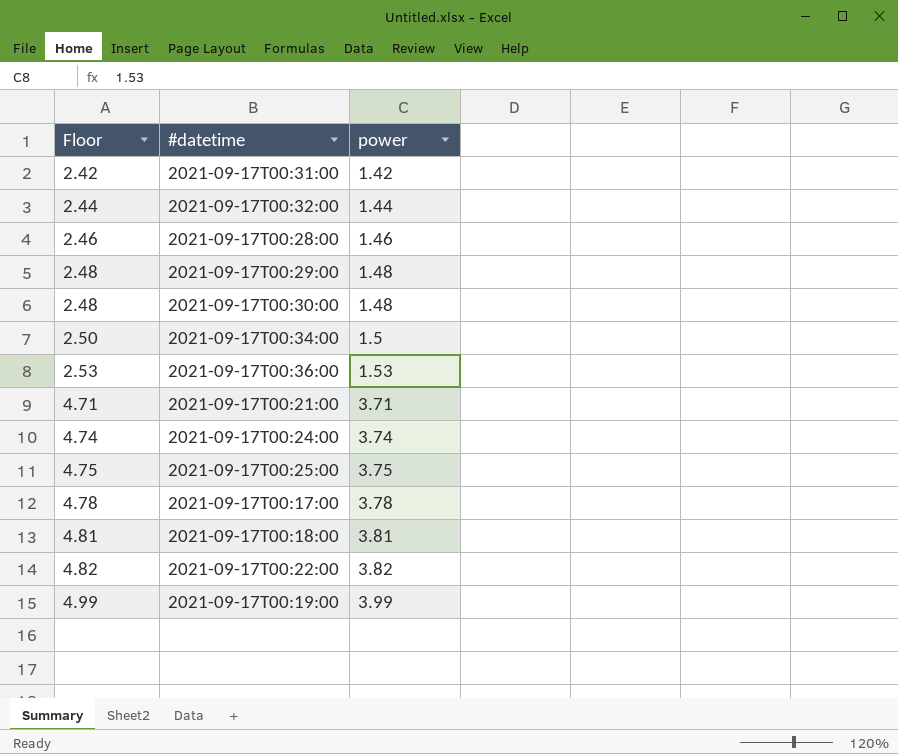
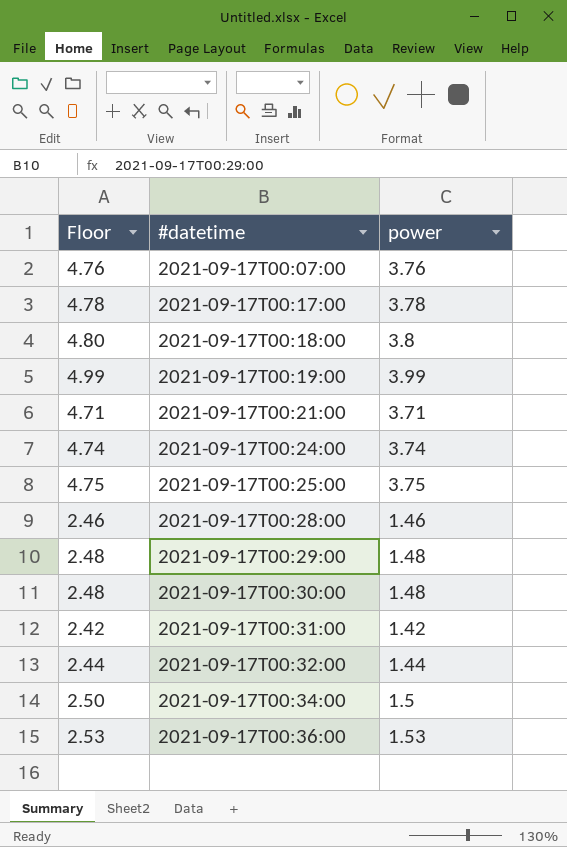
row order: Floor ascending -> #datetime ascending
row 2021-09-17T00:22:00: 4.82 | 3.82 -> none
row 2021-09-17T00:07:00: none -> 4.76 | 3.76
2021-09-17T00:18:00 | Floor: 4.81 -> 4.80
2021-09-17T00:18:00 | power: 3.81 -> 3.8

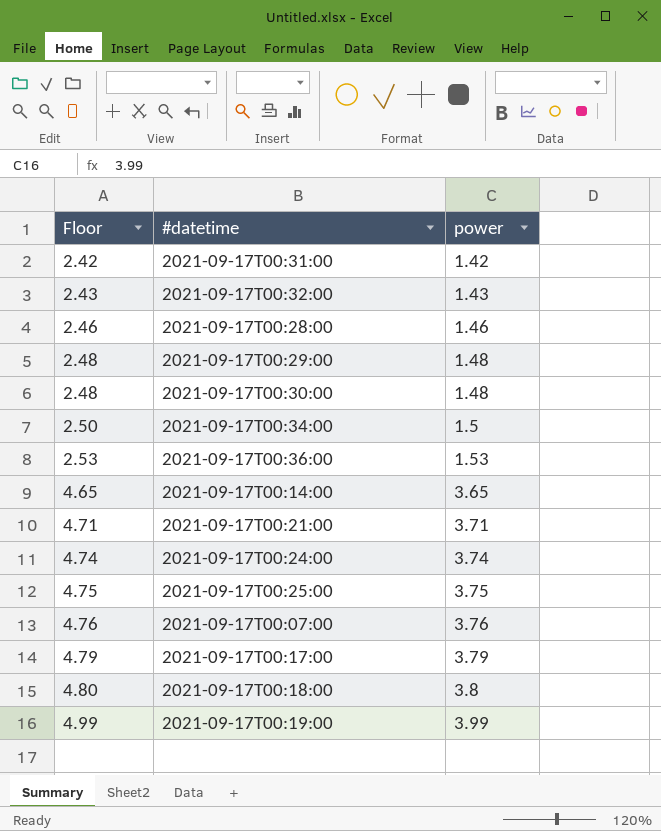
row order: #datetime ascending -> Floor ascending
2021-09-17T00:32:00 | Floor: 2.44 -> 2.43
2021-09-17T00:32:00 | power: 1.44 -> 1.43
row 2021-09-17T00:14:00: none -> 4.65 | 3.65
2021-09-17T00:17:00 | Floor: 4.78 -> 4.79
2021-09-17T00:17:00 | power: 3.78 -> 3.79

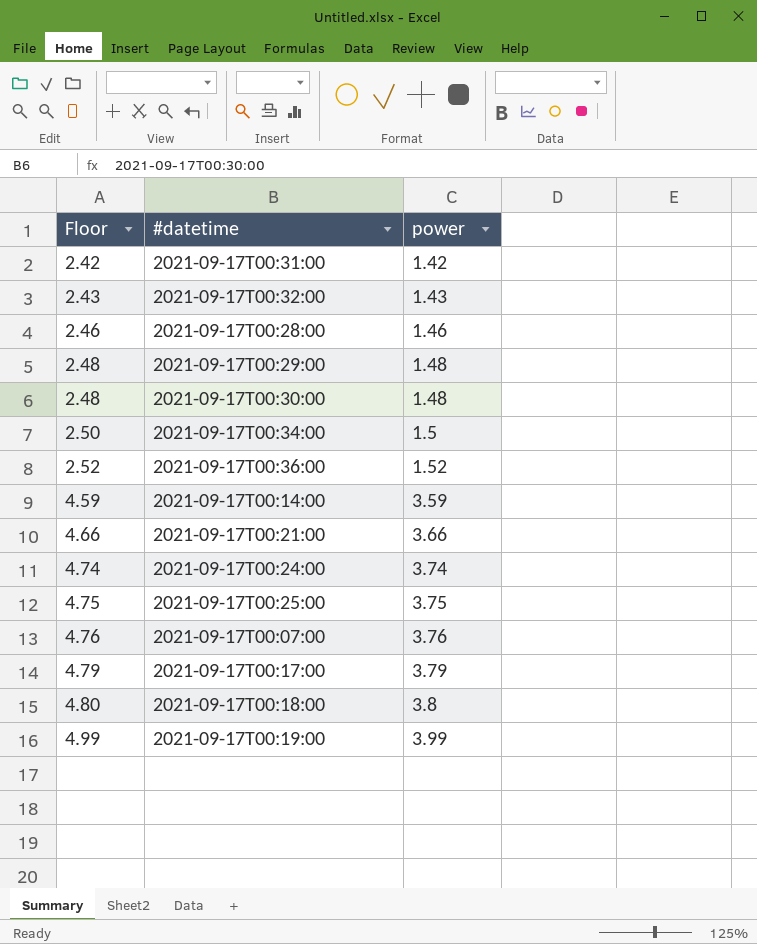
2021-09-17T00:36:00 | Floor: 2.53 -> 2.52
2021-09-17T00:36:00 | power: 1.53 -> 1.52
2021-09-17T00:14:00 | Floor: 4.65 -> 4.59
2021-09-17T00:14:00 | power: 3.65 -> 3.59
2021-09-17T00:21:00 | Floor: 4.71 -> 4.66
2021-09-17T00:21:00 | power: 3.71 -> 3.66

